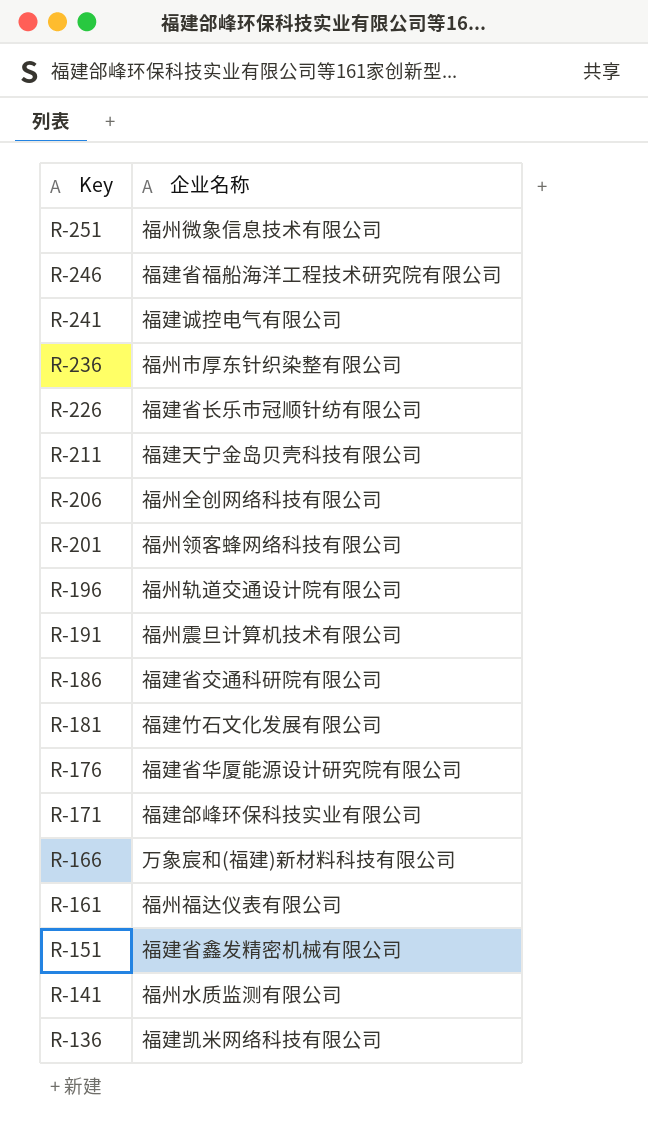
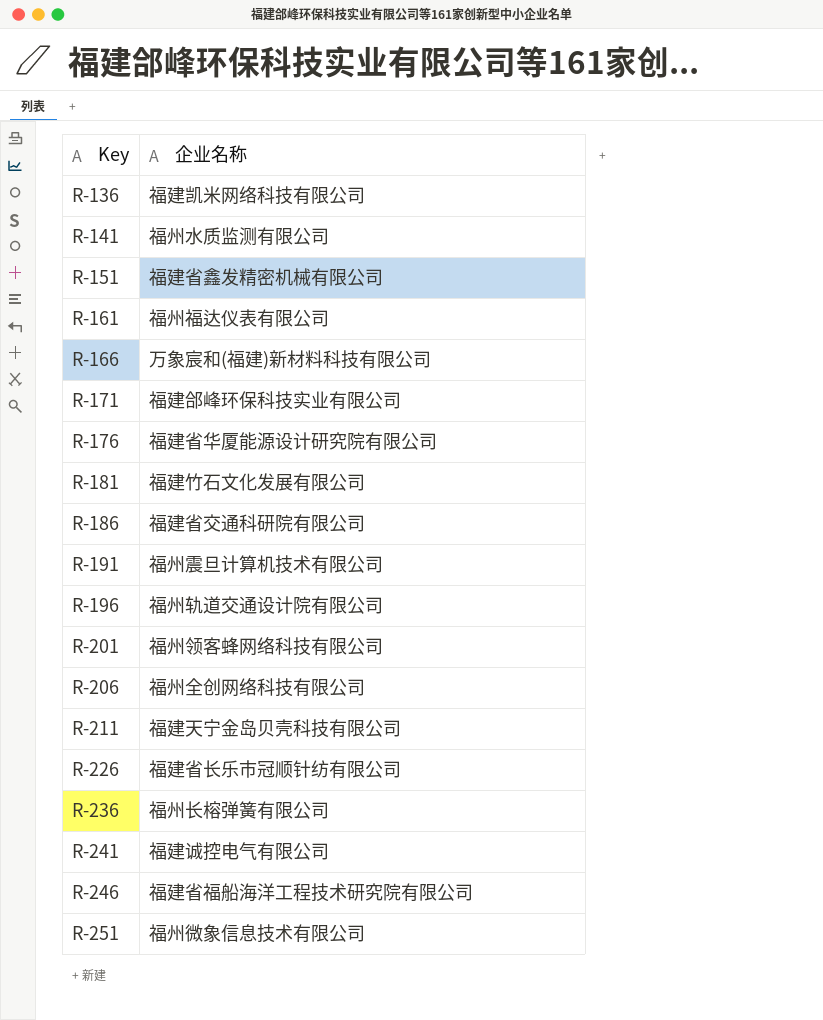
row order: Key descending -> Key ascending
R-236 | 企业名称: 福州市厚东针织染整有限公司 -> 福州长榕弹簧有限公司

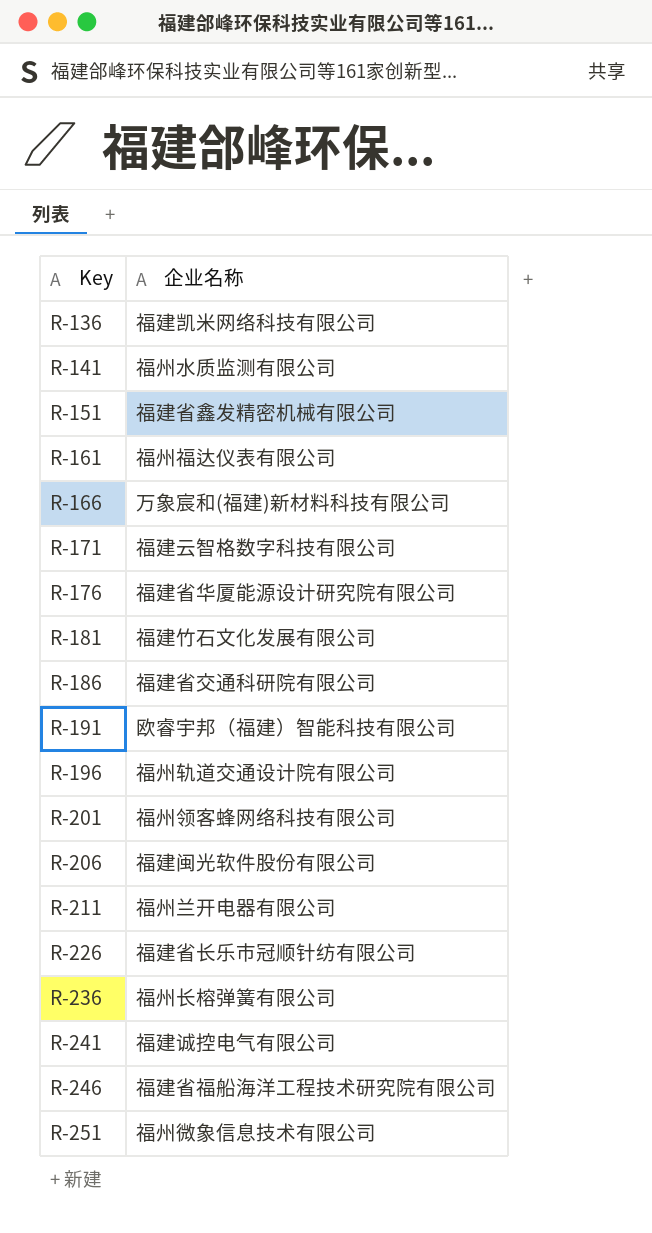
R-171 | 企业名称: 福建郃峰环保科技实业有限公司 -> 福建云智格数字科技有限公司
R-191 | 企业名称: 福州震旦计算机技术有限公司 -> 欧睿宇邦（福建）智能科技有限公司
R-206 | 企业名称: 福州全创网络科技有限公司 -> 福建闽光软件股份有限公司
R-211 | 企业名称: 福建天宁金岛贝壳科技有限公司 -> 福州兰开电器有限公司

